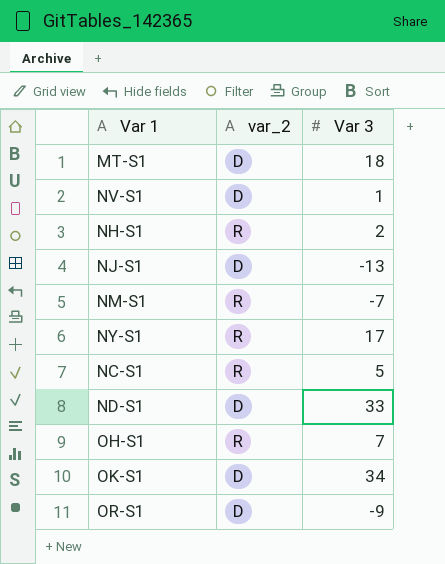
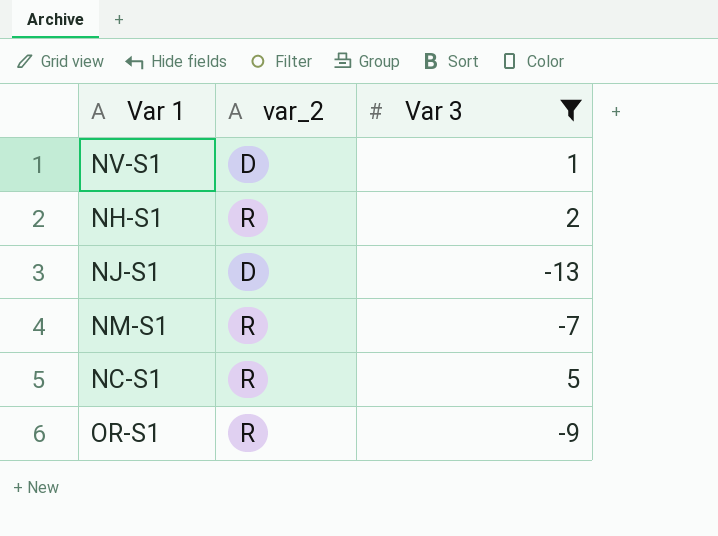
filter: none -> Var 3 <= 5
OR-S1 | var_2: D -> R

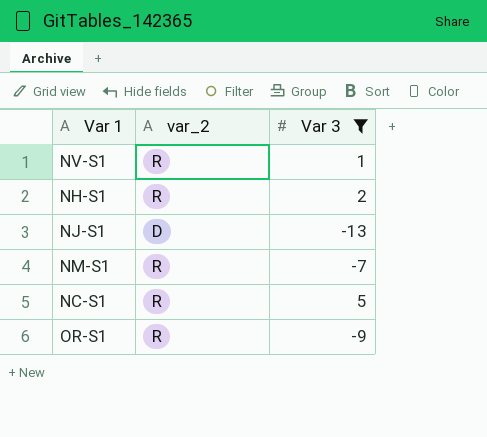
NV-S1 | var_2: D -> R

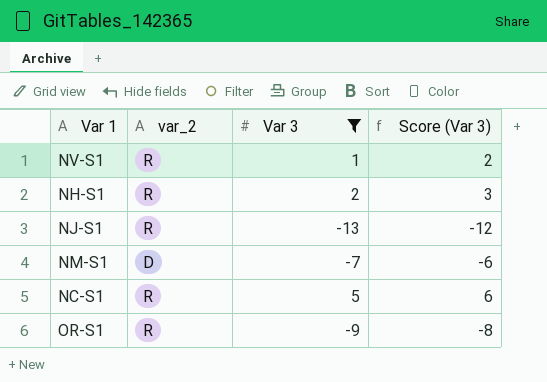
column Score (Var 3) | formula: none -> [Var 3] + 1
NJ-S1 | var_2: D -> R
NM-S1 | var_2: R -> D

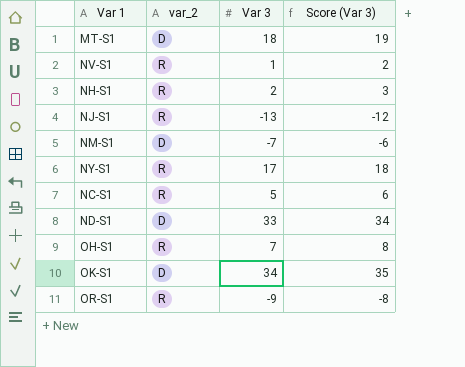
filter: Var 3 <= 5 -> none

